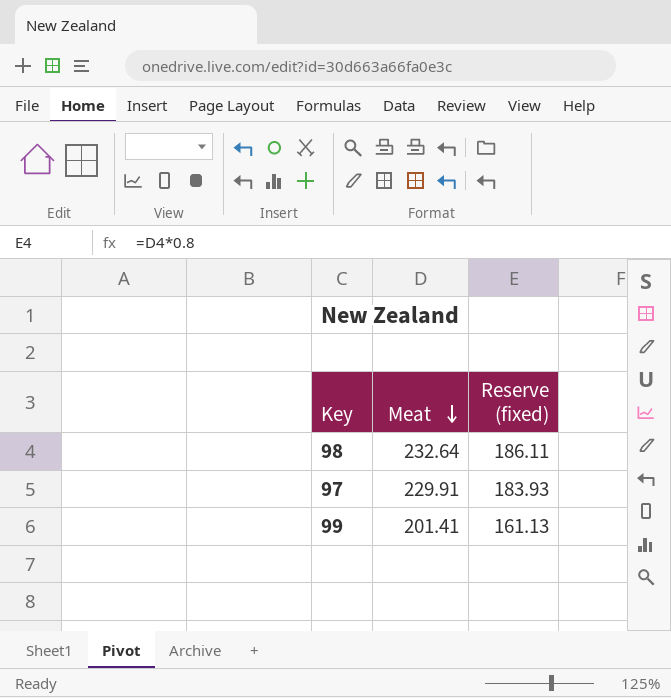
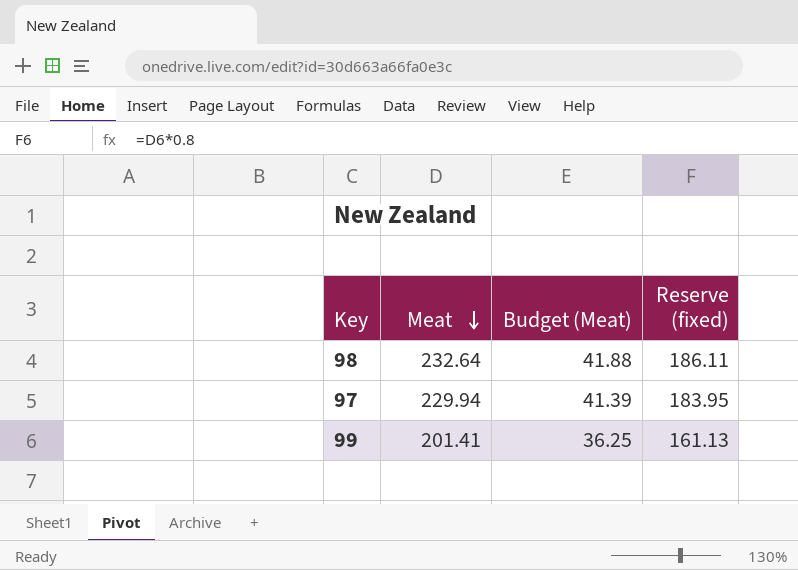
column Budget (Meat) | formula: none -> [Meat] * 0.18
97 | Meat: 229.91 -> 229.94
97 | Reserve (fixed): 183.93 -> 183.95

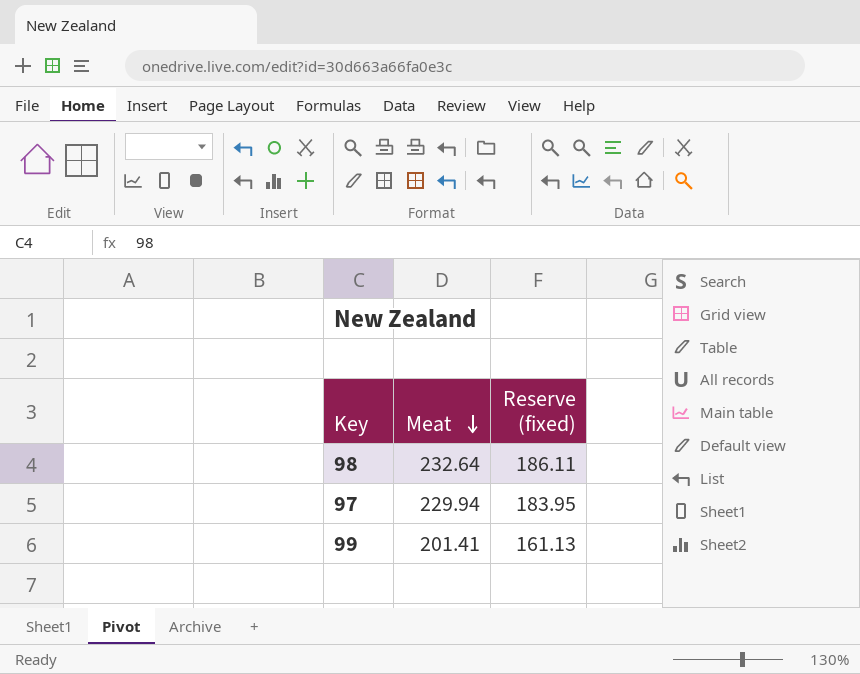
column Budget (Meat) | formula: [Meat] * 0.18 -> none

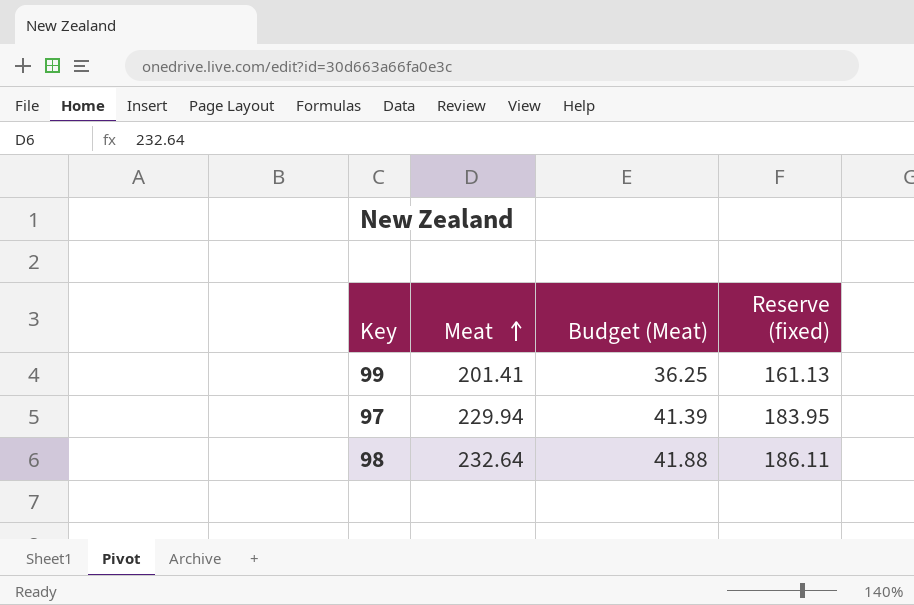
row order: Meat descending -> Meat ascending
column Budget (Meat) | formula: none -> [Meat] * 0.18

